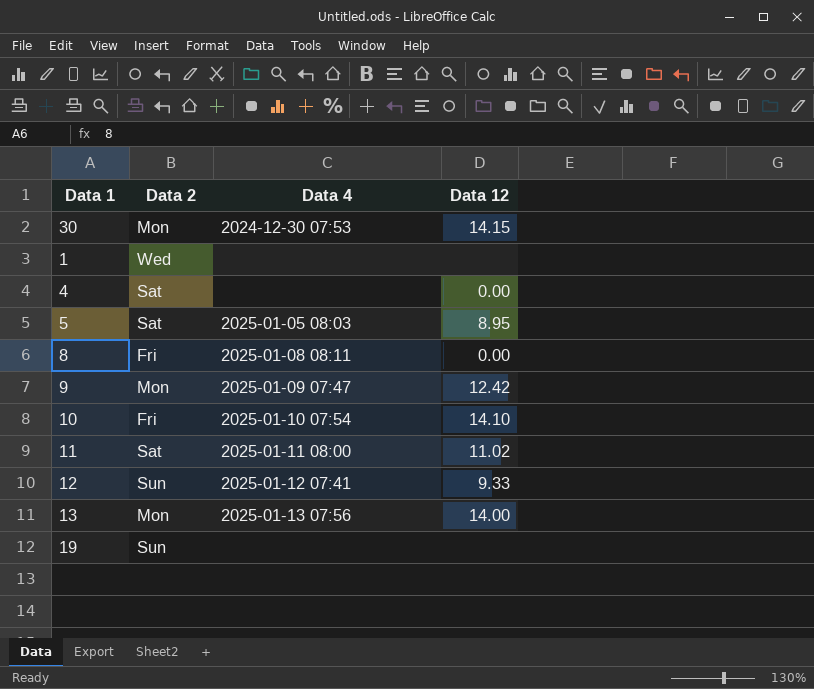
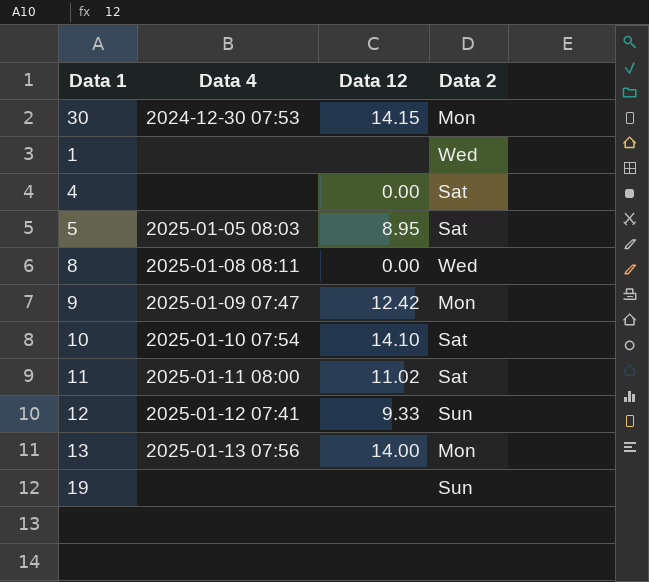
column Data 2 | position: 2 -> 4
8 | Data 2: Fri -> Wed
10 | Data 2: Fri -> Sat

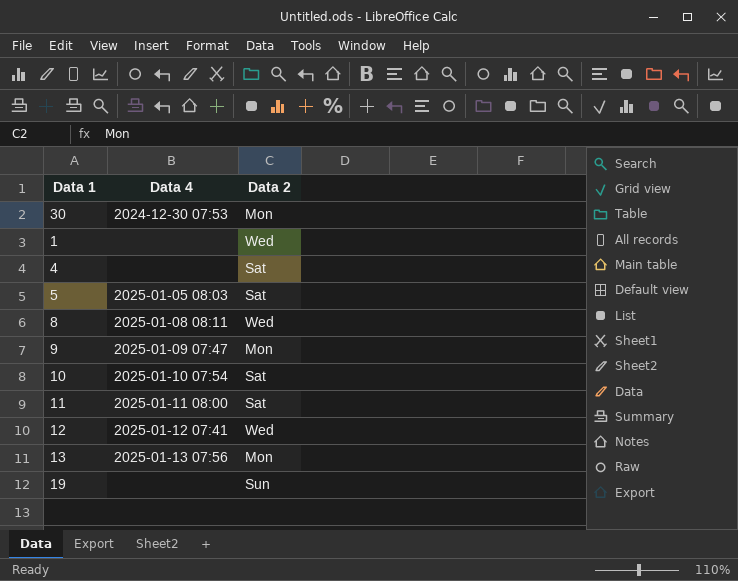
column Data 12 | position: 3 -> none
12 | Data 2: Sun -> Wed

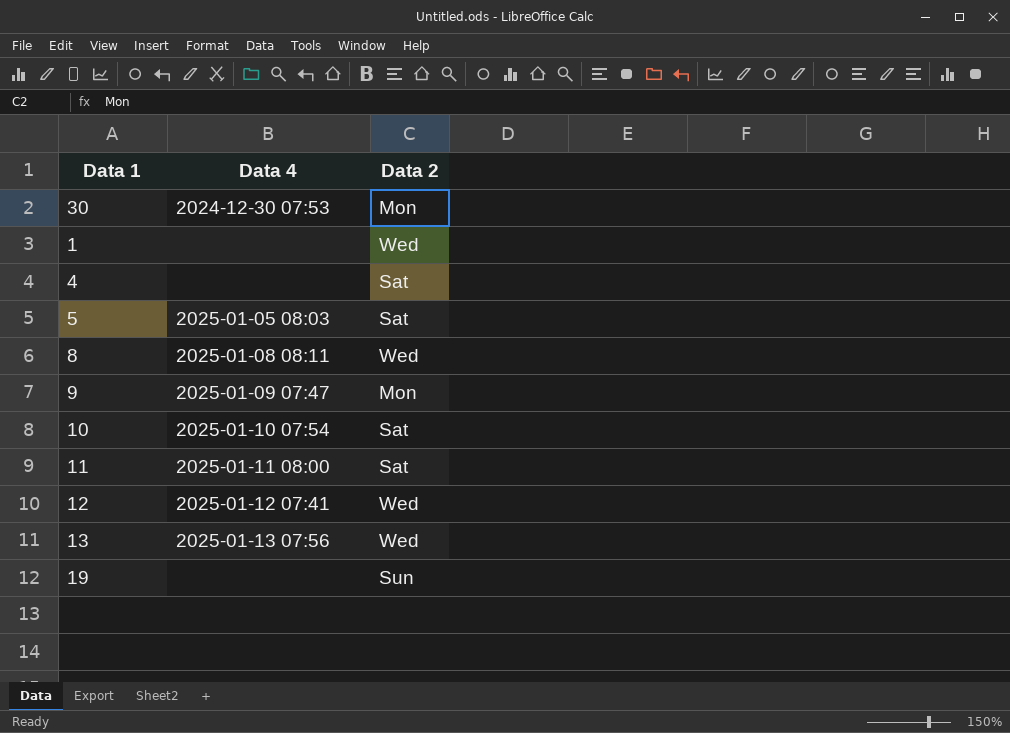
13 | Data 2: Mon -> Wed

